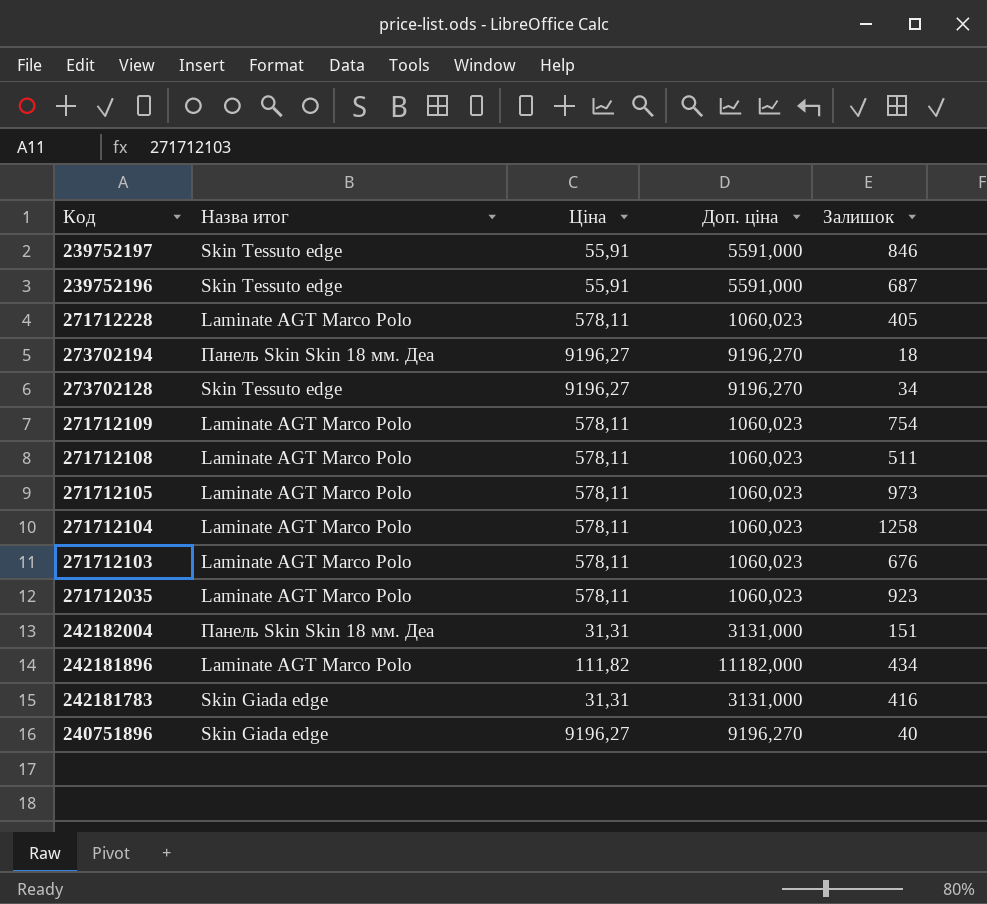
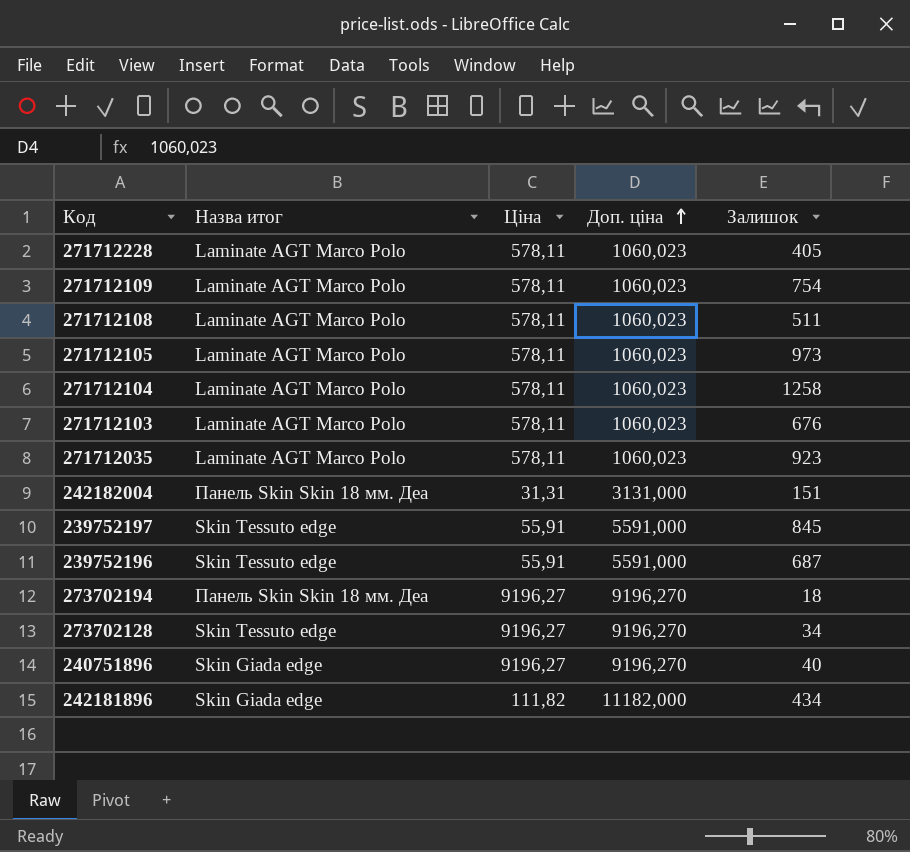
row order: none -> Доп. ціна ascending
row 242181783: Skin Giada edge | 31,31 | 3131,000 | 416 -> none
239752197 | Залишок: 846 -> 845
242181896 | Назва итог: Laminate AGT Marco Polo -> Skin Giada edge

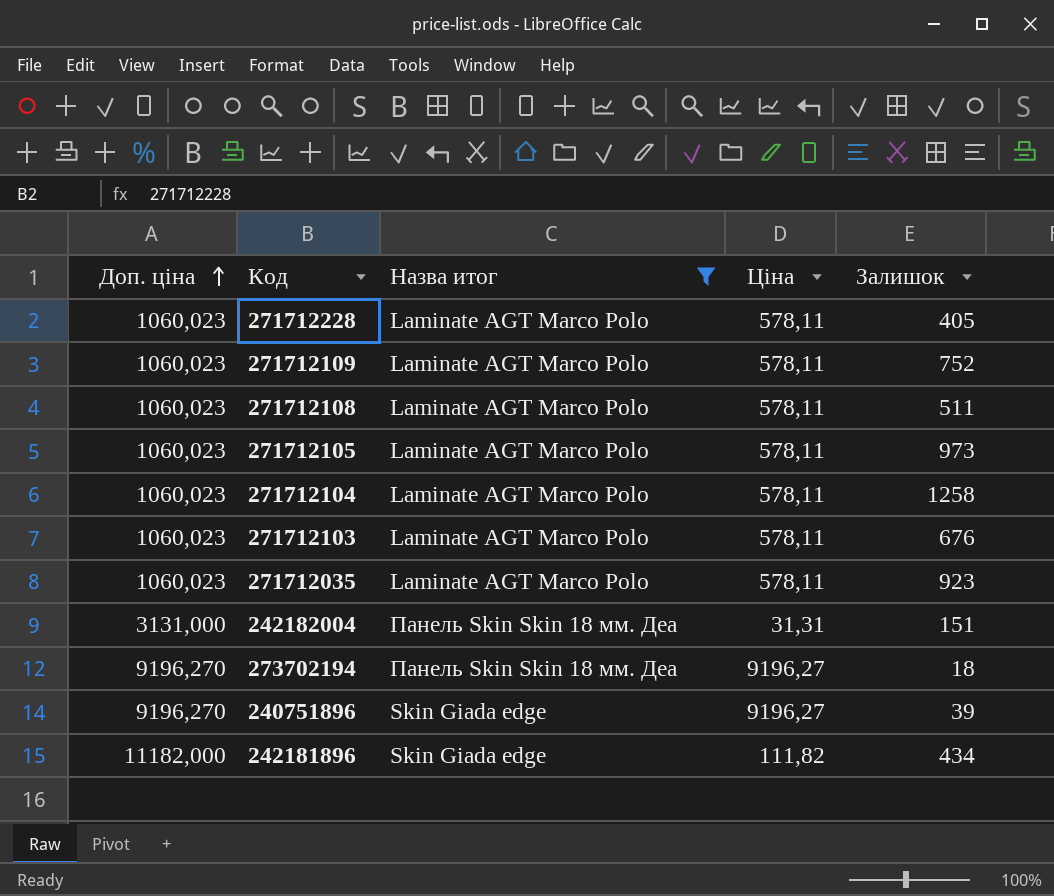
filter: none -> Назва итог != Skin Tessuto edge
column Доп. ціна | position: 4 -> 1
271712109 | Залишок: 754 -> 752
240751896 | Залишок: 40 -> 39

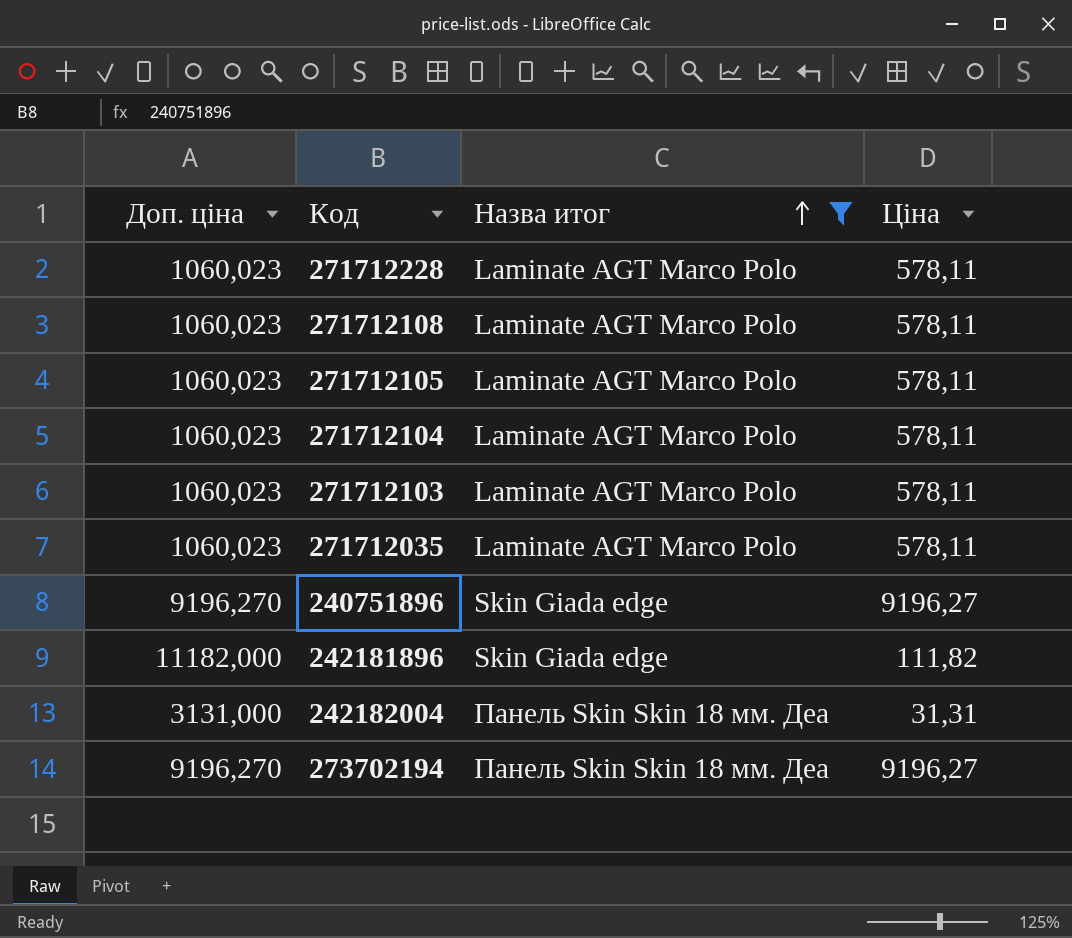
row order: Доп. ціна ascending -> Назва итог ascending
column Залишок | position: 5 -> none
row 271712109: 1060,023 | Laminate AGT Marco Polo | 578,11 | 752 -> none

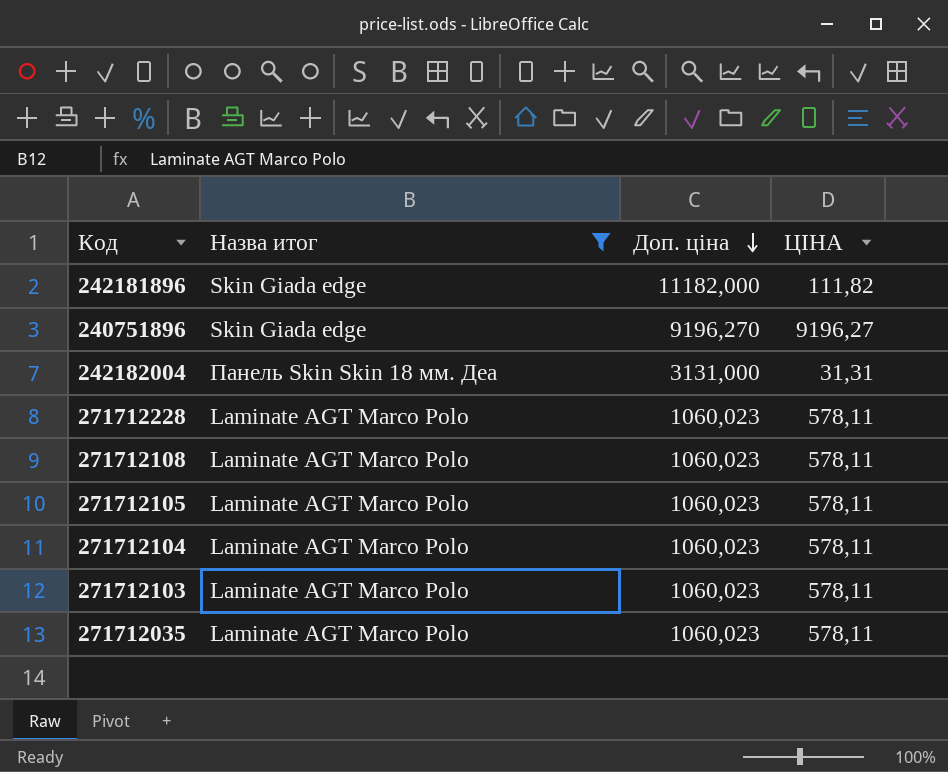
row order: Назва итог ascending -> Доп. ціна descending
column Доп. ціна | position: 1 -> 3
column name: Ціна -> ЦІНА
row 273702194: 9196,270 | Панель Skin Skin 18 мм. Деа | 9196,27 -> none

